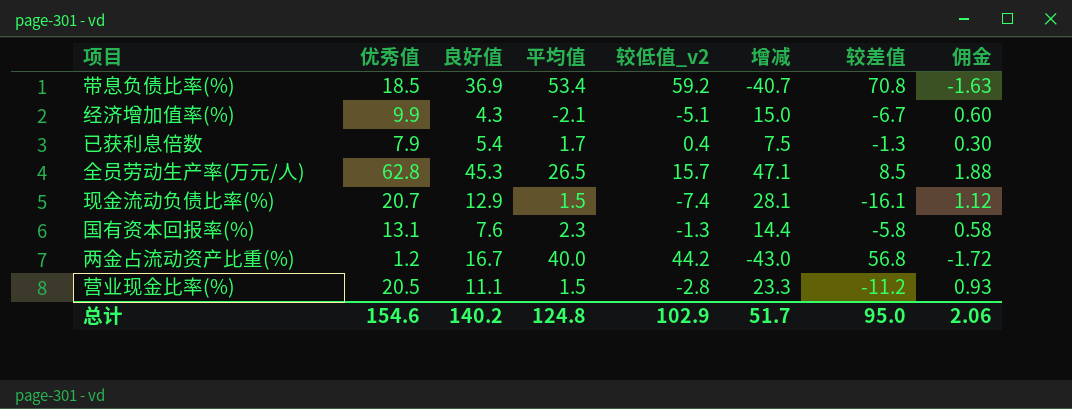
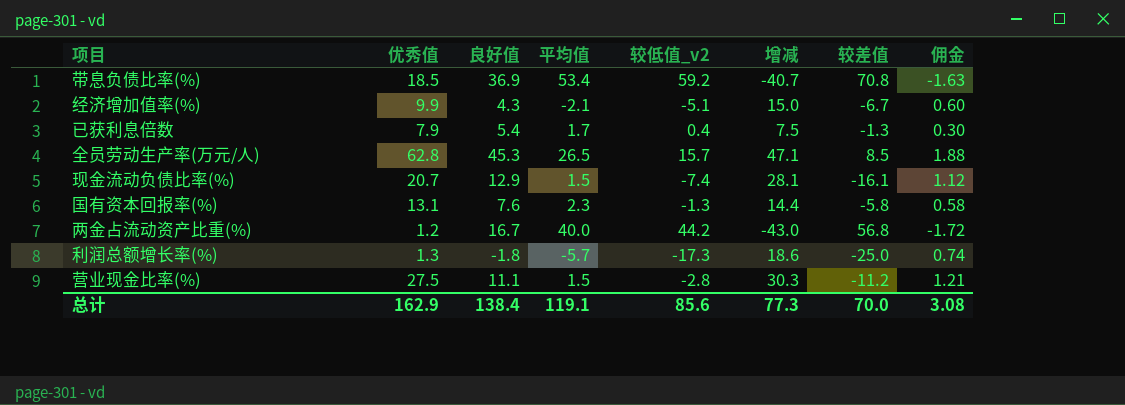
row 利润总额增长率(%): none -> 1.3 | -1.8 | -5.7 | -17.3 | 18.6 | -25.0 | 0.74
营业现金比率(%) | 优秀值: 20.5 -> 27.5
营业现金比率(%) | 增减: 23.3 -> 30.3
营业现金比率(%) | 佣金: 0.93 -> 1.21
总计 | 优秀值: 154.6 -> 162.9
总计 | 良好值: 140.2 -> 138.4
总计 | 平均值: 124.8 -> 119.1
总计 | 较低值_v2: 102.9 -> 85.6
总计 | 增减: 51.7 -> 77.3
总计 | 较差值: 95.0 -> 70.0
总计 | 佣金: 2.06 -> 3.08

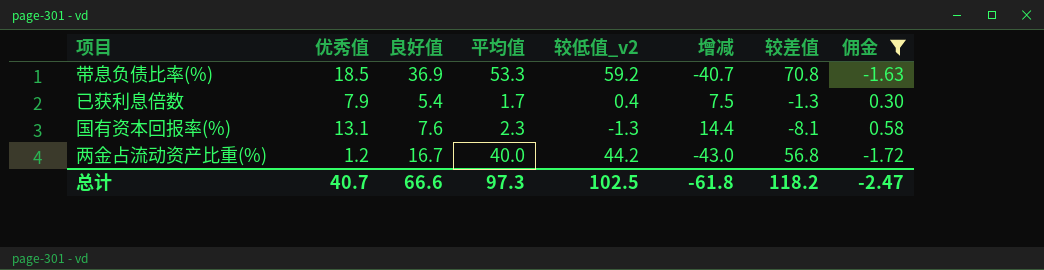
filter: none -> 佣金 <= 0.58
带息负债比率(%) | 平均值: 53.4 -> 53.3
国有资本回报率(%) | 较差值: -5.8 -> -8.1
总计 | 优秀值: 162.9 -> 40.7
总计 | 良好值: 138.4 -> 66.6
总计 | 平均值: 119.1 -> 97.3
总计 | 较低值_v2: 85.6 -> 102.5
总计 | 增减: 77.3 -> -61.8
总计 | 较差值: 70.0 -> 118.2
总计 | 佣金: 3.08 -> -2.47

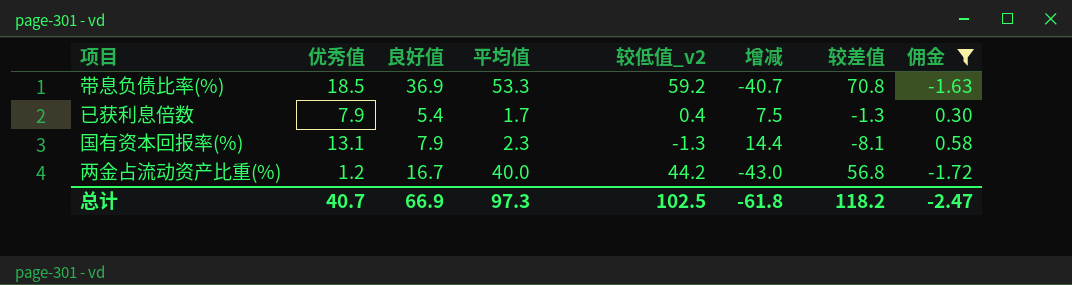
国有资本回报率(%) | 良好值: 7.6 -> 7.9
总计 | 良好值: 66.6 -> 66.9

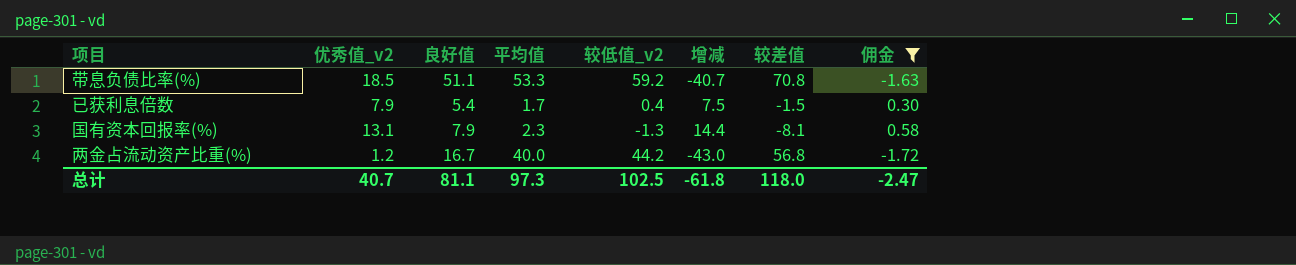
column name: 优秀值 -> 优秀值_v2
带息负债比率(%) | 良好值: 36.9 -> 51.1
已获利息倍数 | 较差值: -1.3 -> -1.5
总计 | 良好值: 66.9 -> 81.1
总计 | 较差值: 118.2 -> 118.0

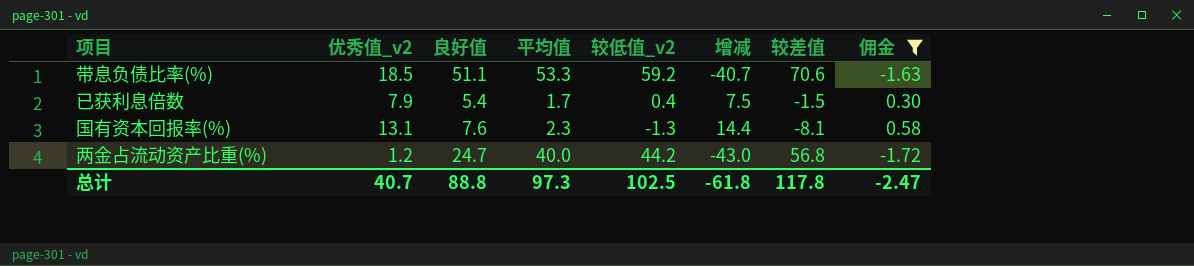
带息负债比率(%) | 较差值: 70.8 -> 70.6
国有资本回报率(%) | 良好值: 7.9 -> 7.6
两金占流动资产比重(%) | 良好值: 16.7 -> 24.7
总计 | 良好值: 81.1 -> 88.8
总计 | 较差值: 118.0 -> 117.8

